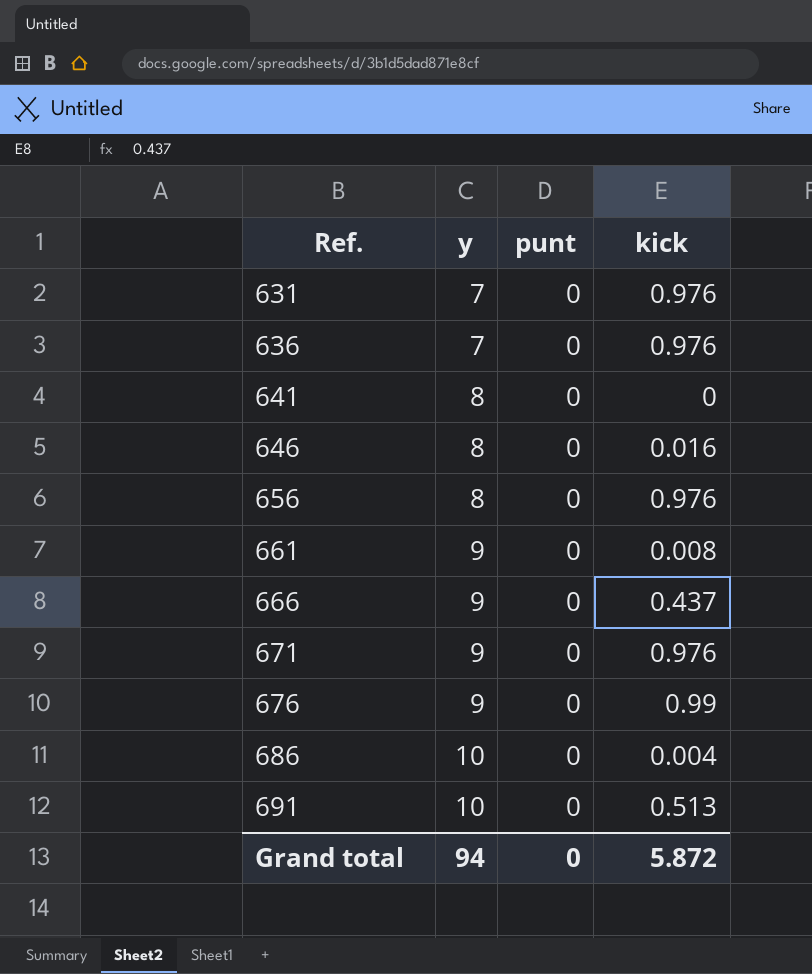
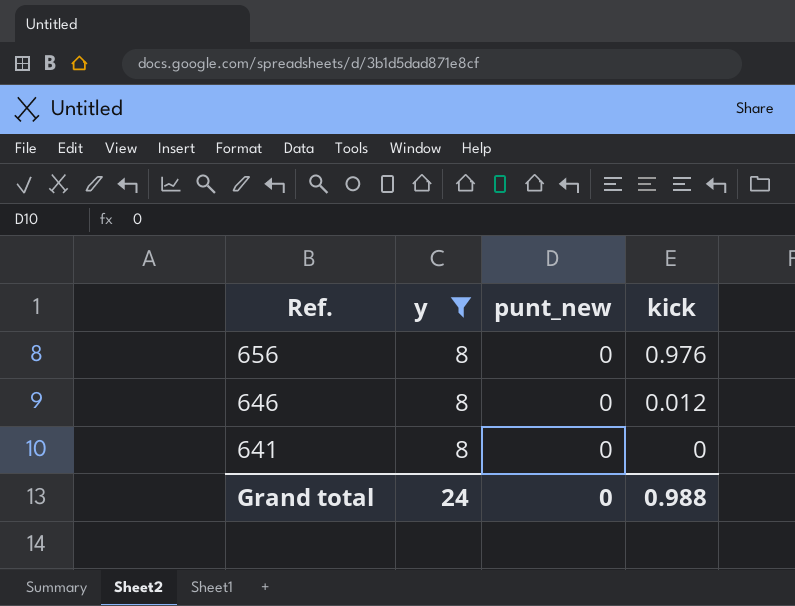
filter: none -> y = 8
row order: Ref. ascending -> Ref. descending
column name: punt -> punt_new
646 | kick: 0.016 -> 0.012
Grand total | y: 94 -> 24
Grand total | kick: 5.872 -> 0.988

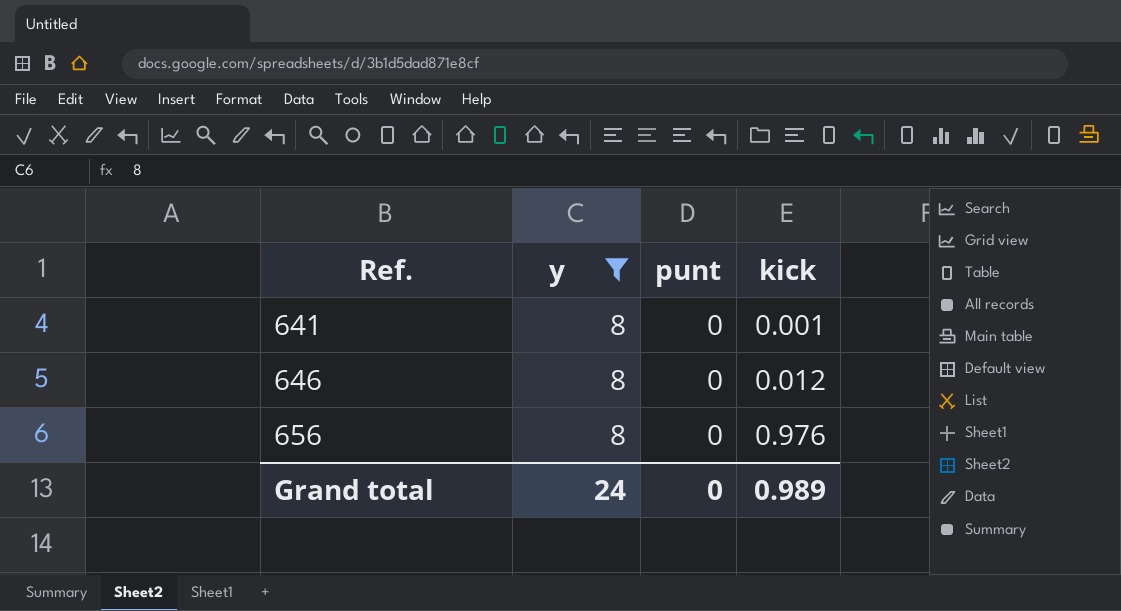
row order: Ref. descending -> Ref. ascending
column name: punt_new -> punt
641 | kick: 0 -> 0.001
Grand total | kick: 0.988 -> 0.989

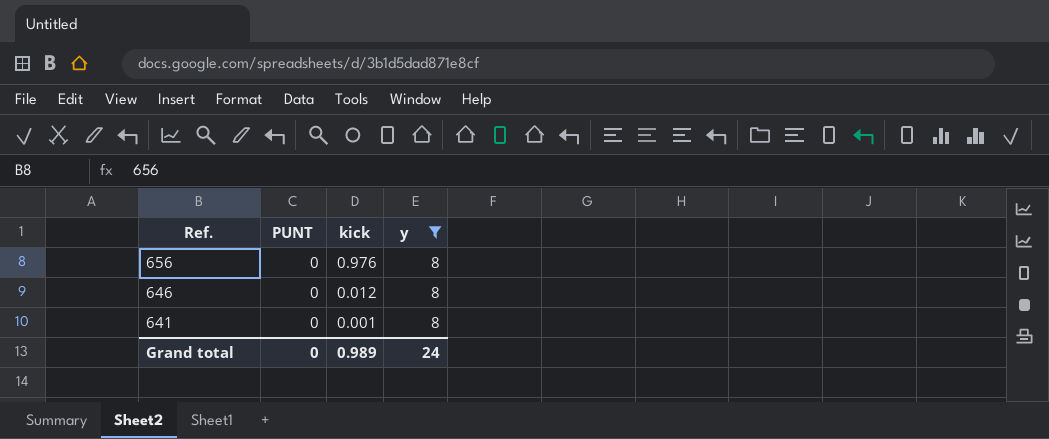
row order: Ref. ascending -> Ref. descending
column name: punt -> PUNT
column y | position: 2 -> 4

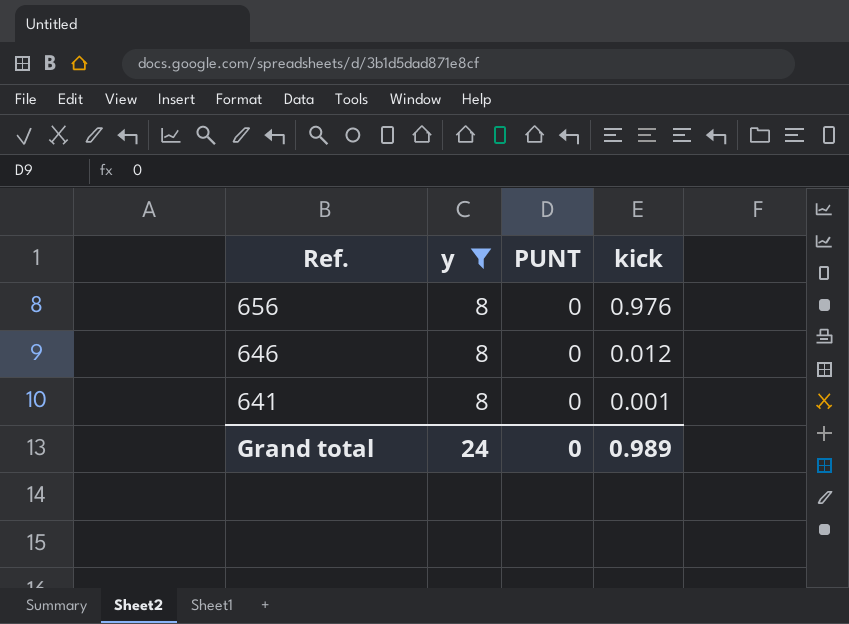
column y | position: 4 -> 2

